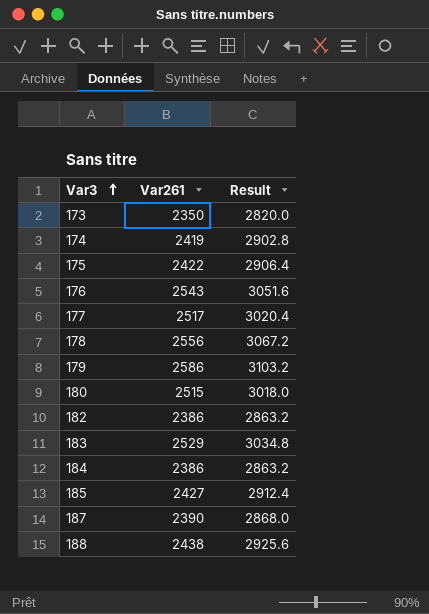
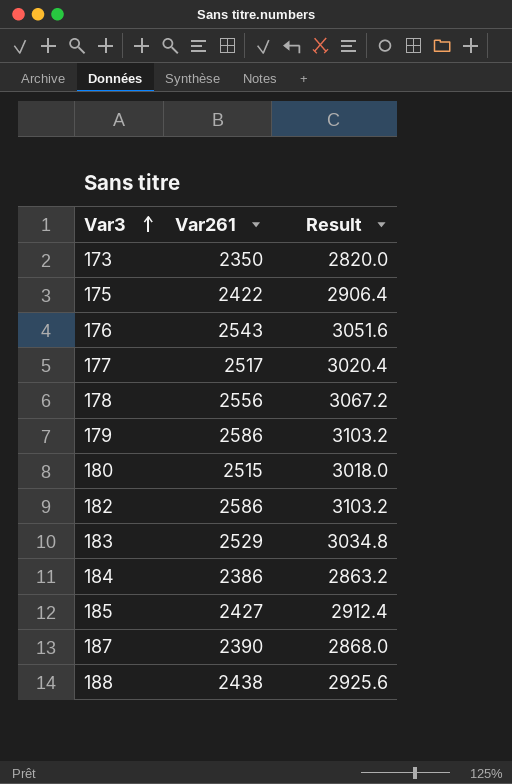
row 174: 2419 | 2902.8 -> none
182 | Var261: 2386 -> 2586
182 | Result: 2863.2 -> 3103.2

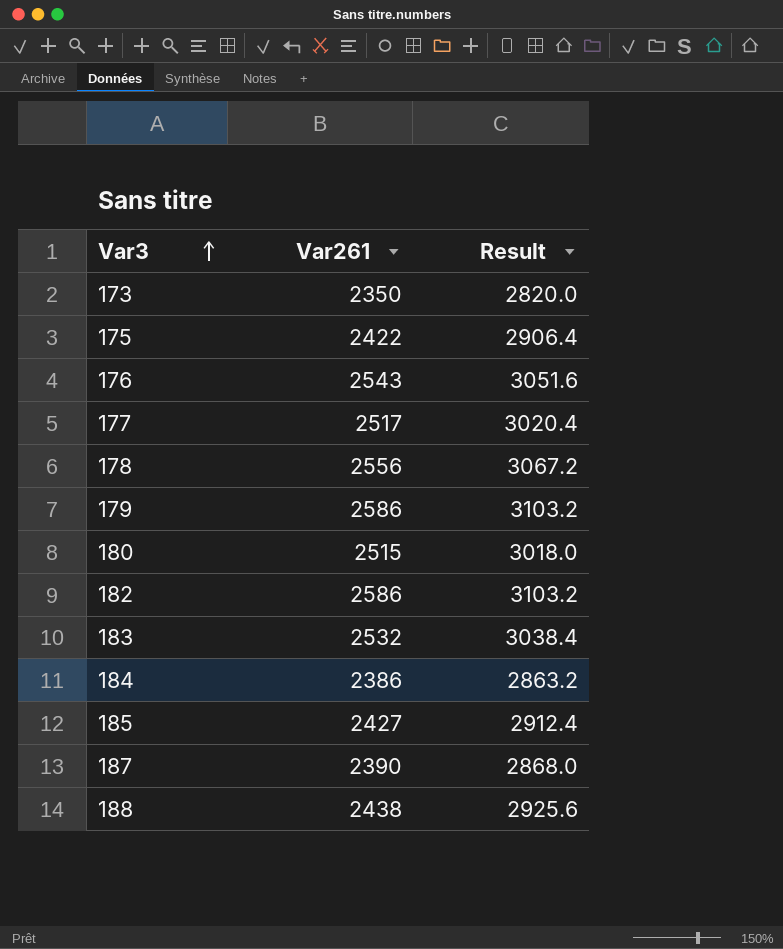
183 | Var261: 2529 -> 2532
183 | Result: 3034.8 -> 3038.4

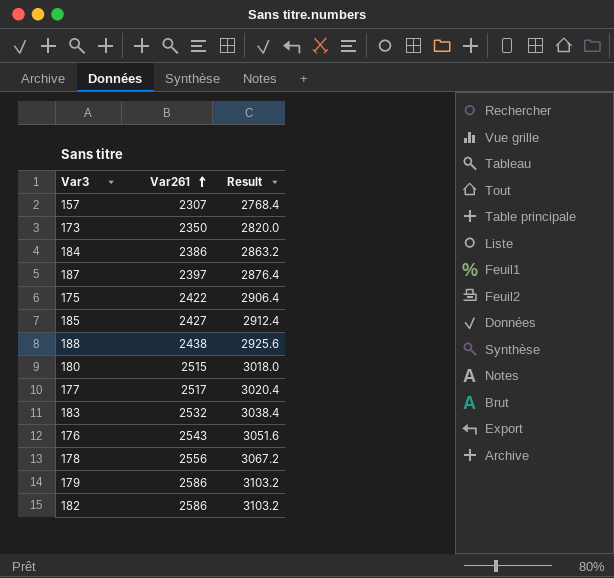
row order: Var3 ascending -> Var261 ascending
row 157: none -> 2307 | 2768.4
187 | Var261: 2390 -> 2397
187 | Result: 2868.0 -> 2876.4

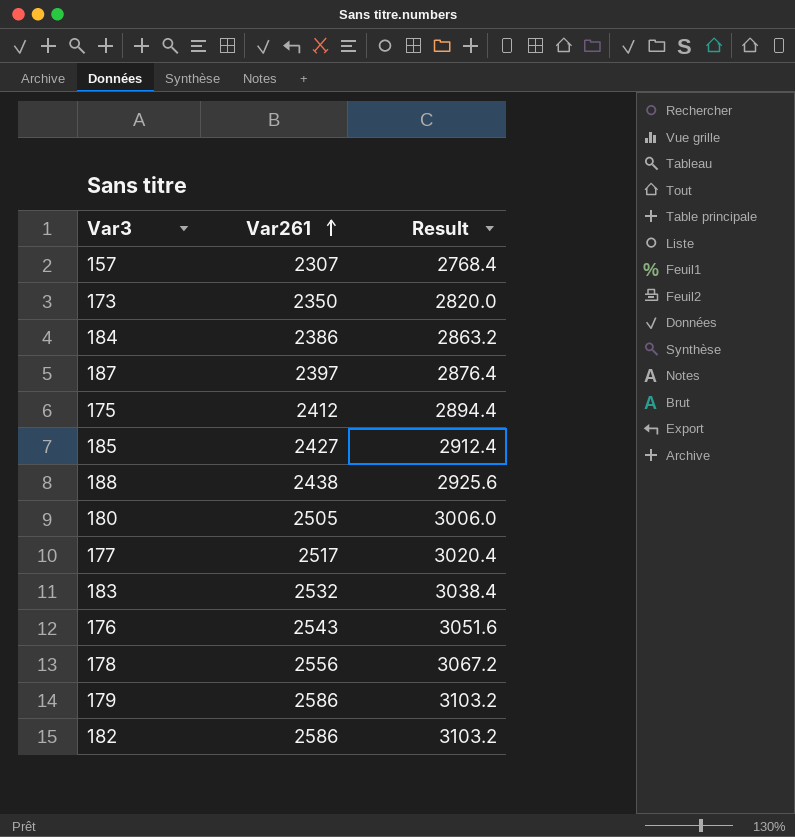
175 | Var261: 2422 -> 2412
175 | Result: 2906.4 -> 2894.4
180 | Var261: 2515 -> 2505
180 | Result: 3018.0 -> 3006.0

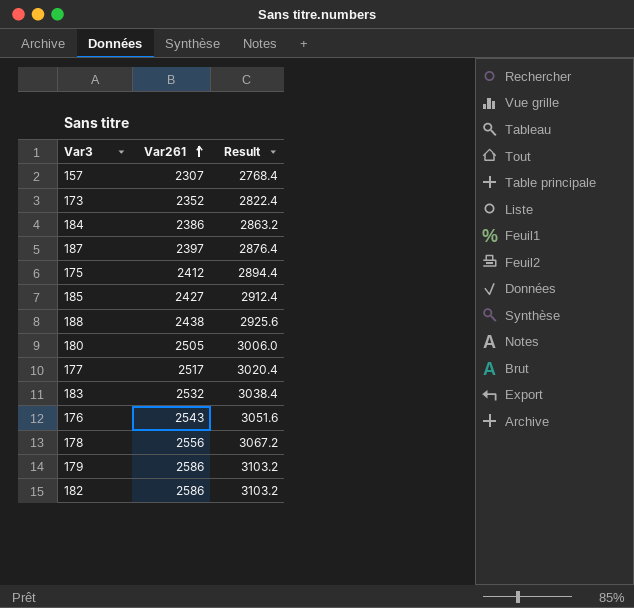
173 | Var261: 2350 -> 2352
173 | Result: 2820.0 -> 2822.4

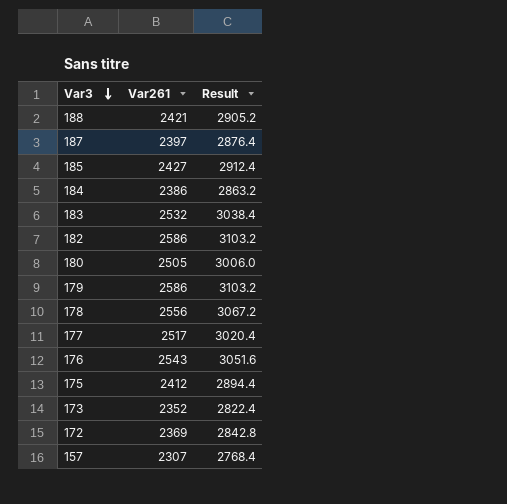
row order: Var261 ascending -> Var3 descending
188 | Var261: 2438 -> 2421
188 | Result: 2925.6 -> 2905.2
row 172: none -> 2369 | 2842.8

